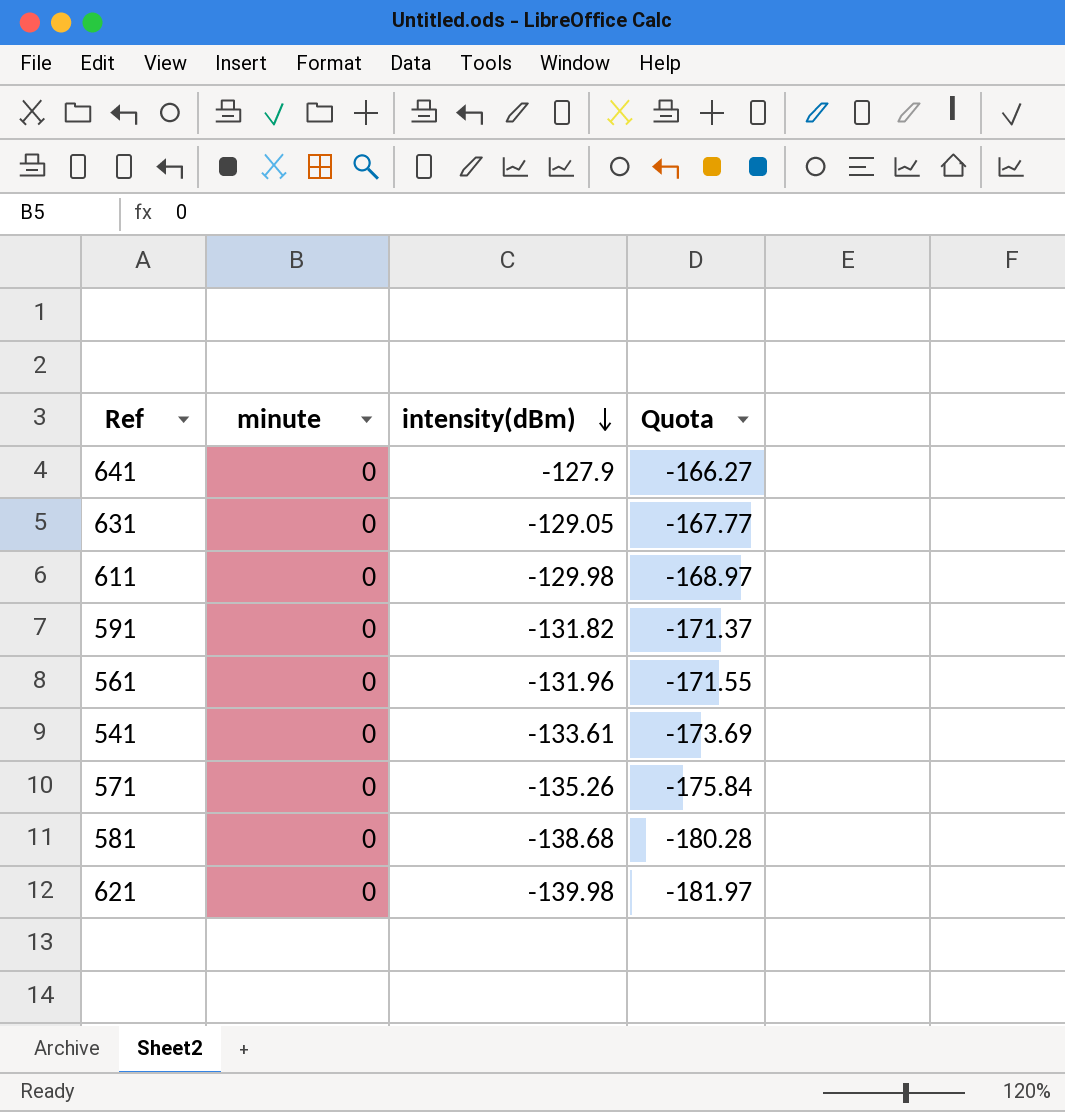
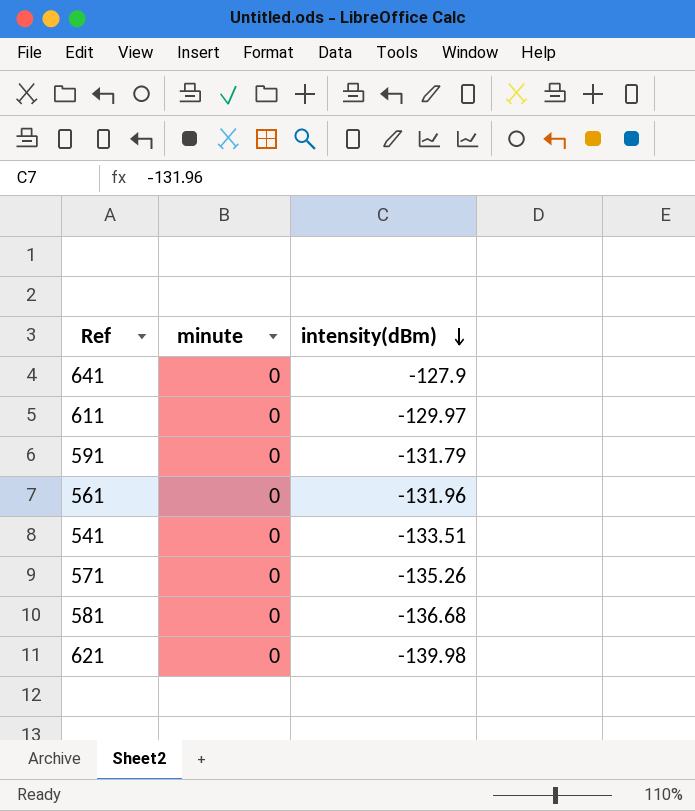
column Quota | formula: [intensity(dBm)] * 1.3 -> none
row 631: 0 | -129.05 | -167.77 -> none
611 | intensity(dBm): -129.98 -> -129.97
591 | intensity(dBm): -131.82 -> -131.79
541 | intensity(dBm): -133.61 -> -133.51
581 | intensity(dBm): -138.68 -> -136.68

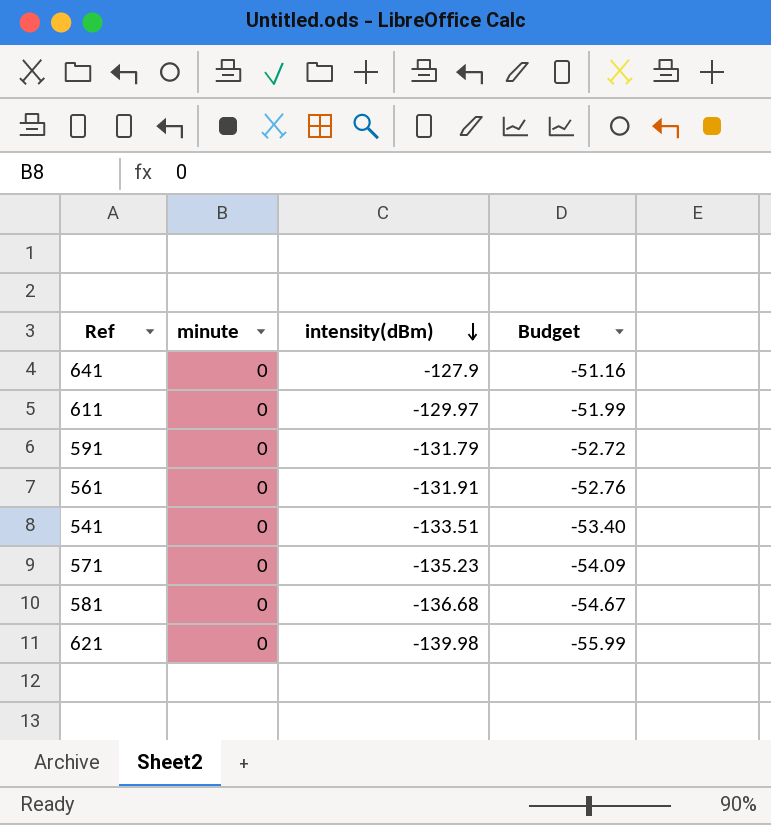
column Budget | formula: none -> [intensity(dBm)] * 0.4
561 | intensity(dBm): -131.96 -> -131.91
571 | intensity(dBm): -135.26 -> -135.23

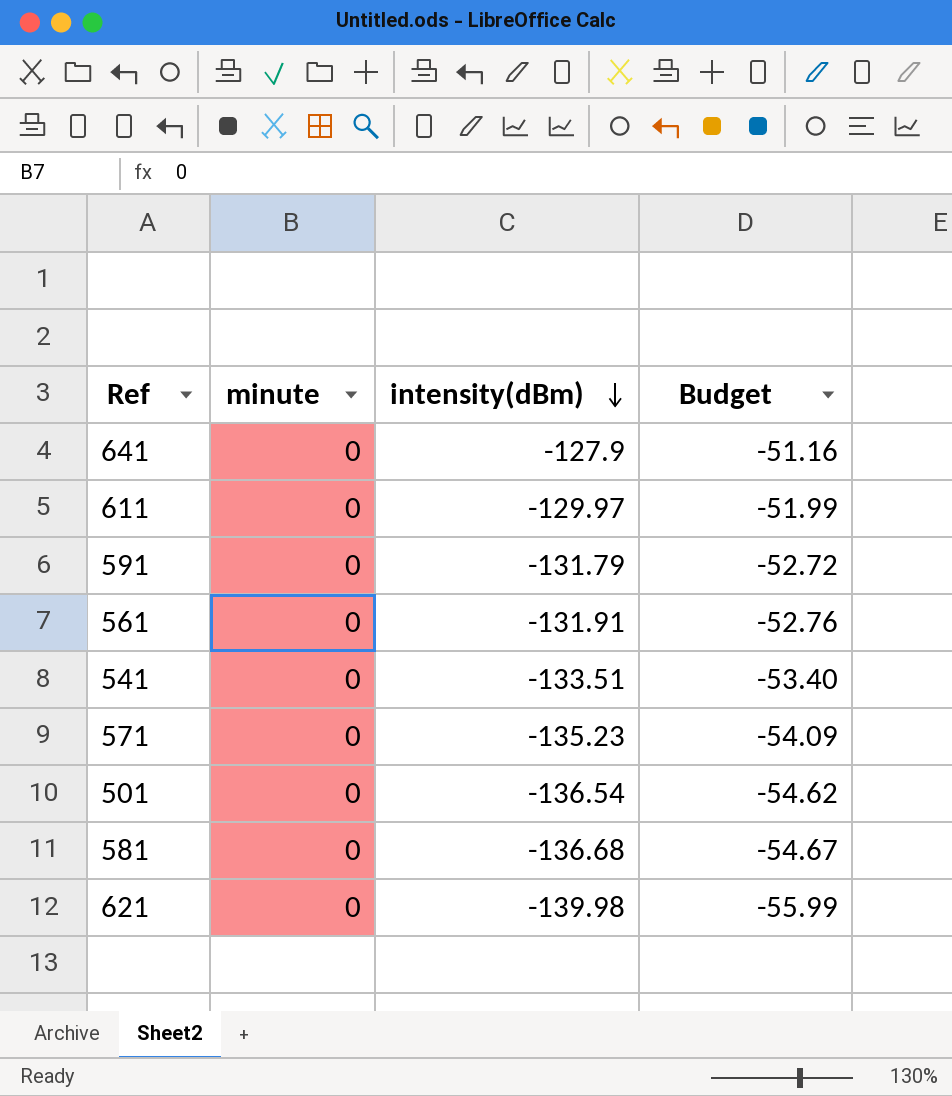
row 501: none -> 0 | -136.54 | -54.62

